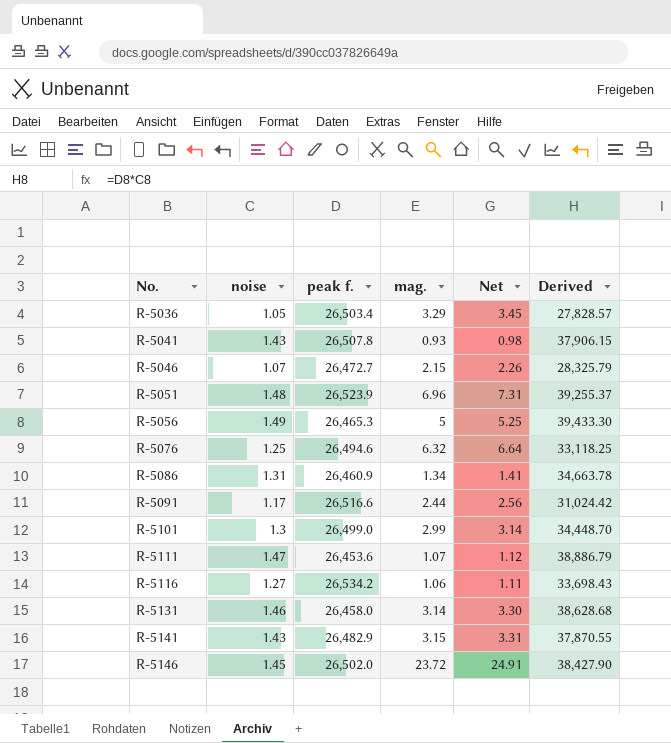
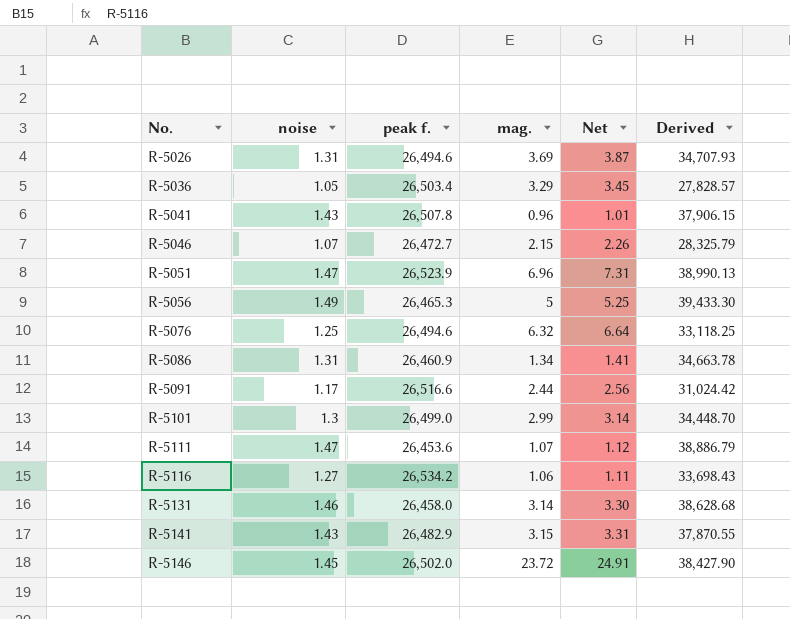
row R-5026: none -> 1.31 | 26,494.6 | 3.69 | 3.87 | 34,707.93
R-5041 | mag.: 0.93 -> 0.96
R-5041 | Net: 0.98 -> 1.01
R-5051 | noise: 1.48 -> 1.47
R-5051 | Derived: 39,255.37 -> 38,990.13

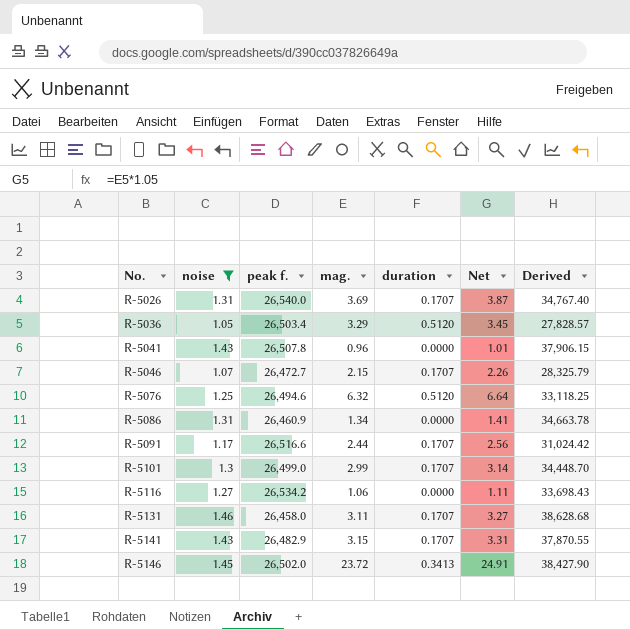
filter: none -> noise <= 1.46
column duration | position: none -> 5
R-5026 | peak f.: 26,494.6 -> 26,540.0
R-5026 | Derived: 34,707.93 -> 34,767.40
R-5131 | mag.: 3.14 -> 3.11
R-5131 | Net: 3.30 -> 3.27

